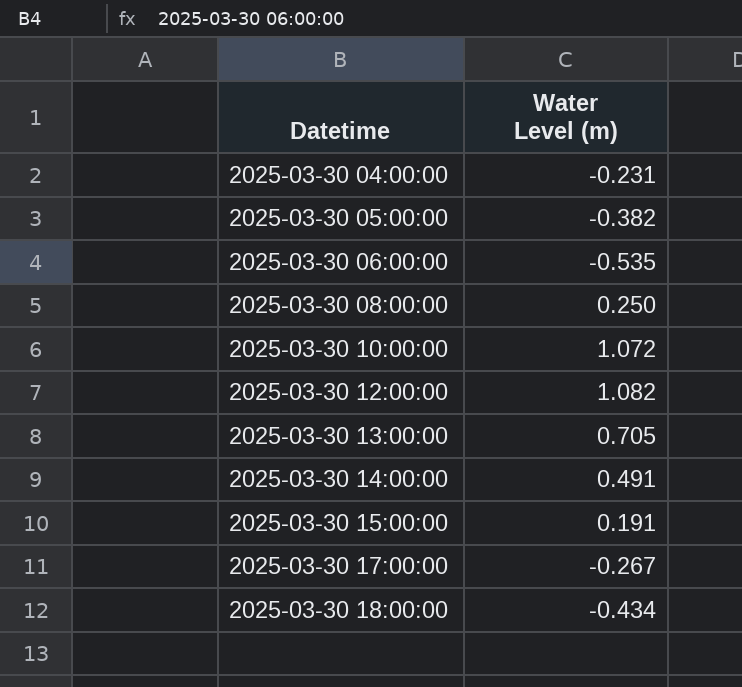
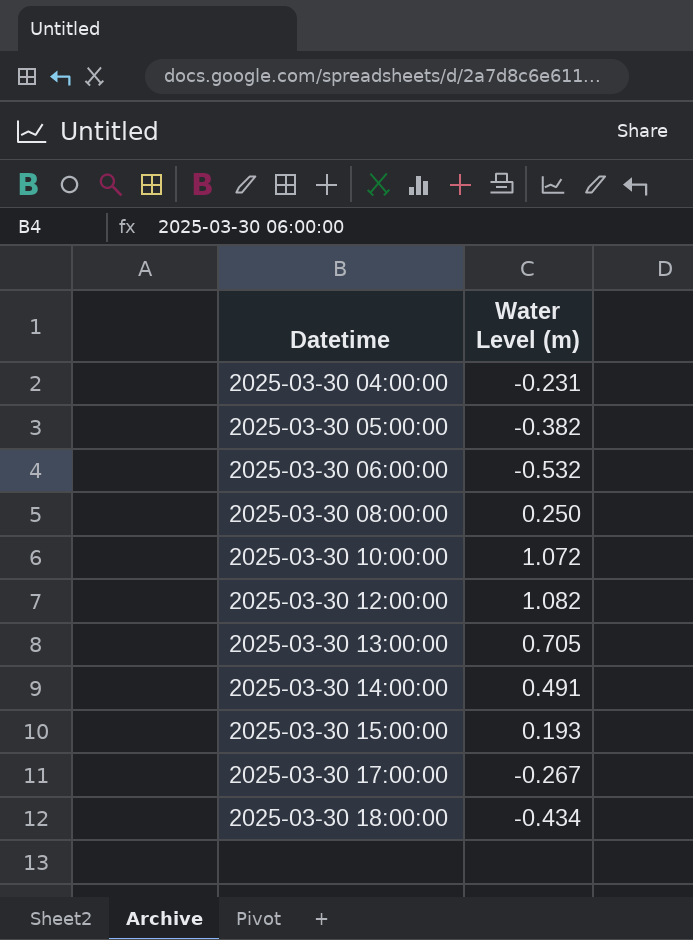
2025-03-30 06:00:00 | Water Level (m): -0.535 -> -0.532
2025-03-30 15:00:00 | Water Level (m): 0.191 -> 0.193

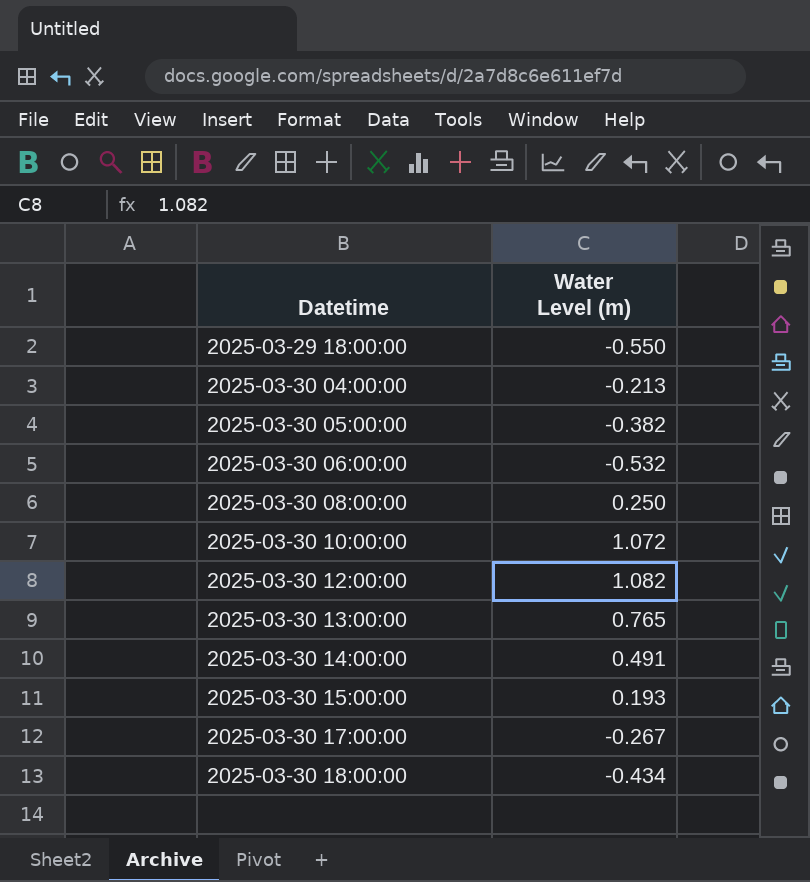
row 2025-03-29 18:00:00: none -> -0.550
2025-03-30 04:00:00 | Water Level (m): -0.231 -> -0.213
2025-03-30 13:00:00 | Water Level (m): 0.705 -> 0.765

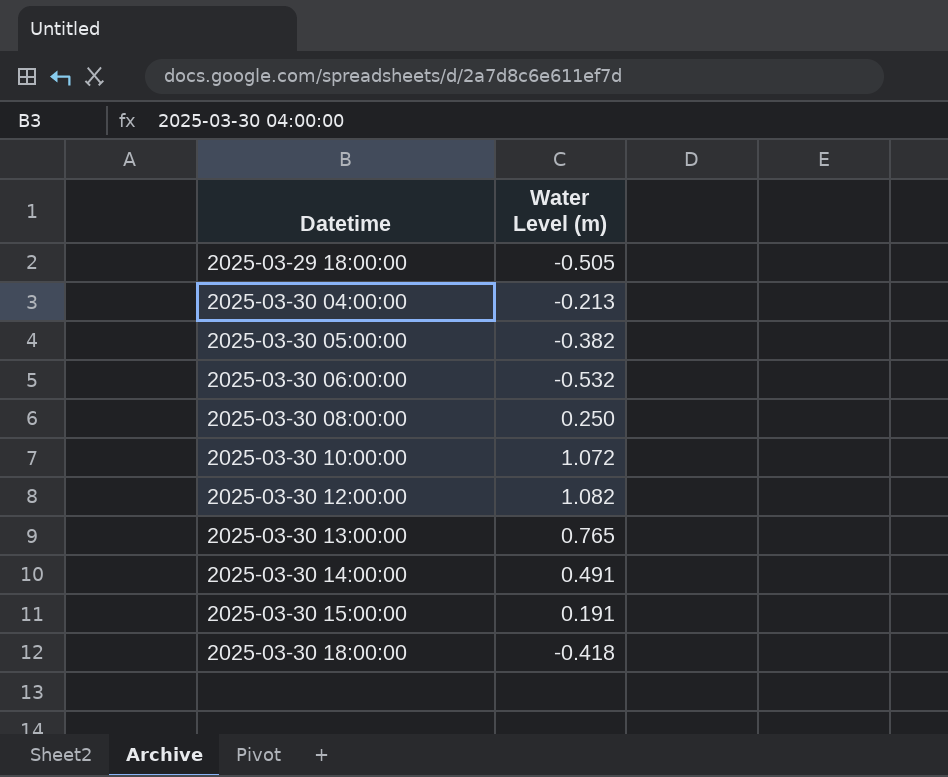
row 2025-03-30 17:00:00: -0.267 -> none
2025-03-29 18:00:00 | Water Level (m): -0.550 -> -0.505
2025-03-30 15:00:00 | Water Level (m): 0.193 -> 0.191
2025-03-30 18:00:00 | Water Level (m): -0.434 -> -0.418

